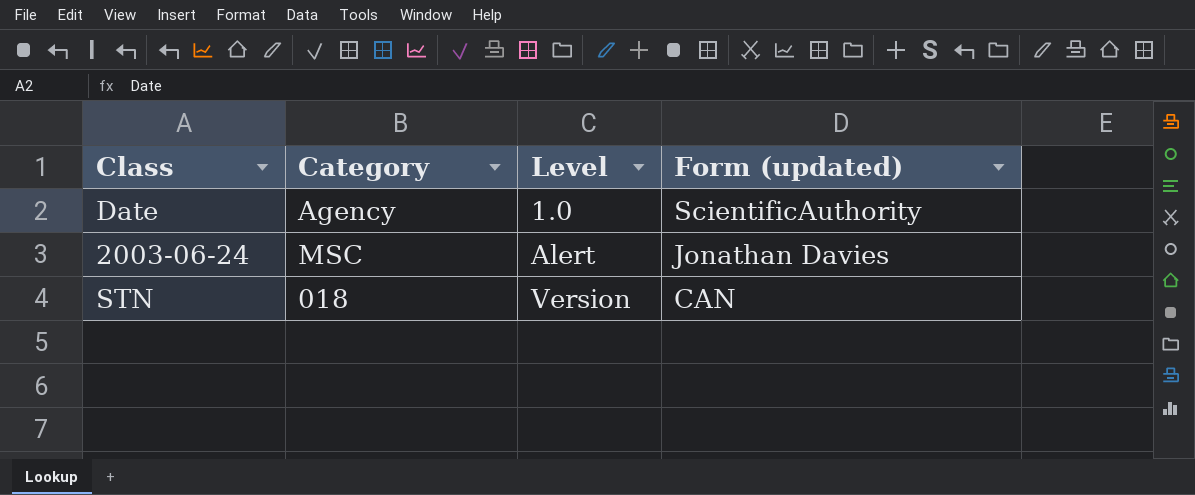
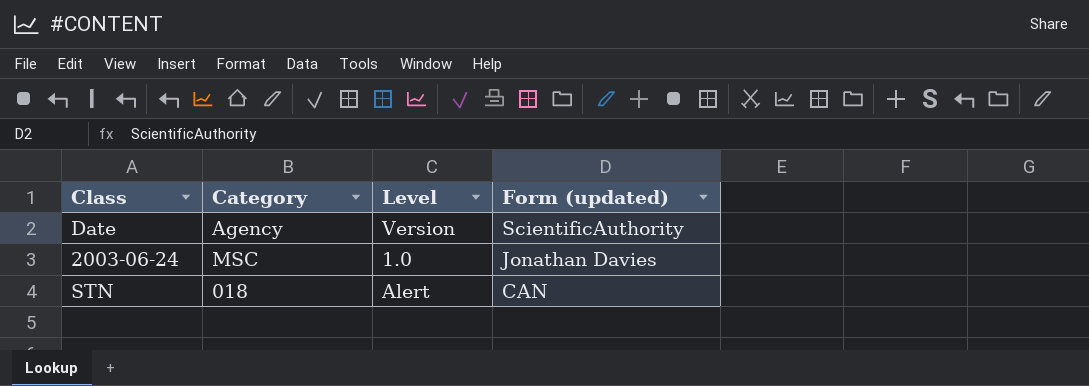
Date | Level: 1.0 -> Version
2003-06-24 | Level: Alert -> 1.0
STN | Level: Version -> Alert

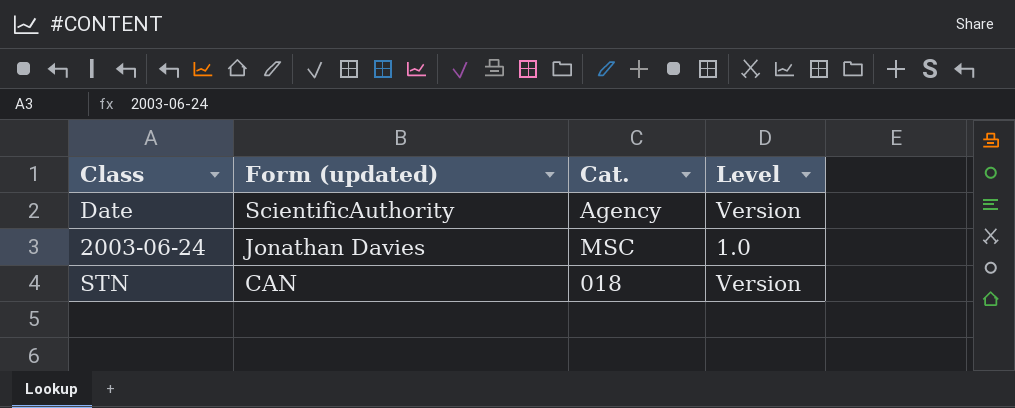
column Form (updated) | position: 4 -> 2
column name: Category -> Cat.
STN | Level: Alert -> Version

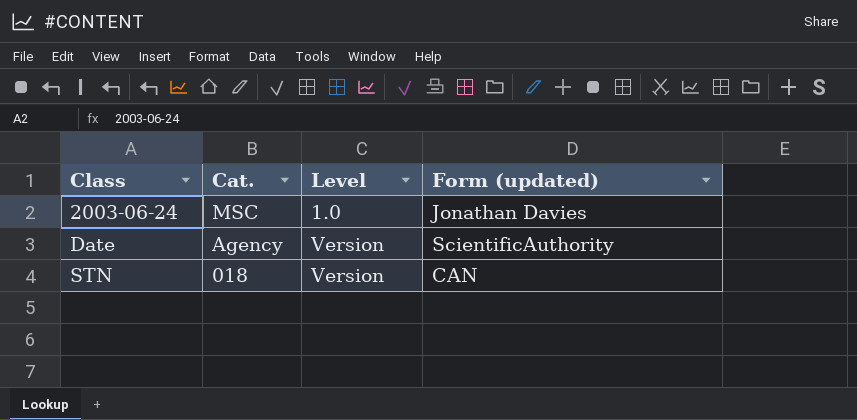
row order: Form (updated) descending -> Class ascending
column Form (updated) | position: 2 -> 4

